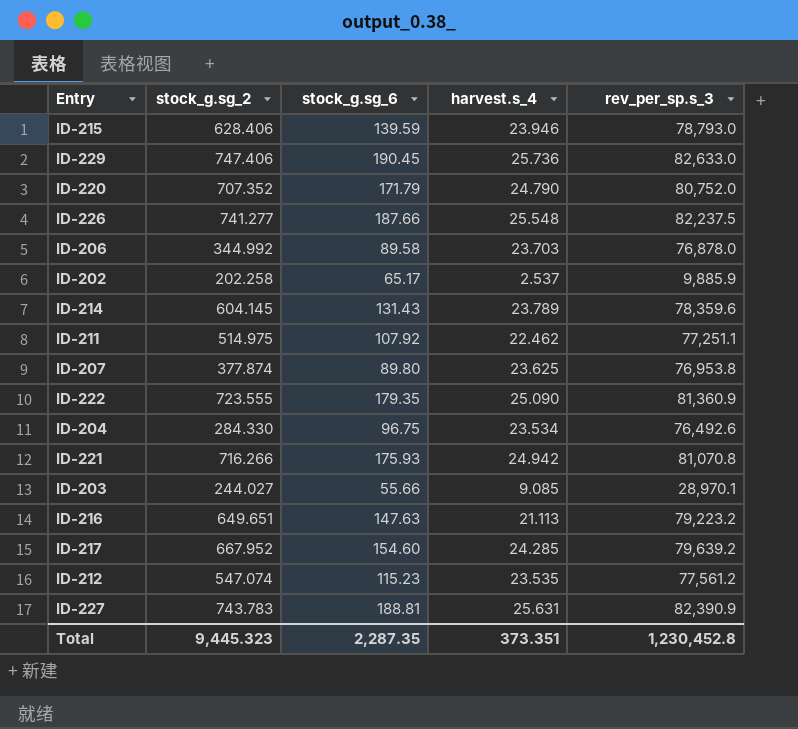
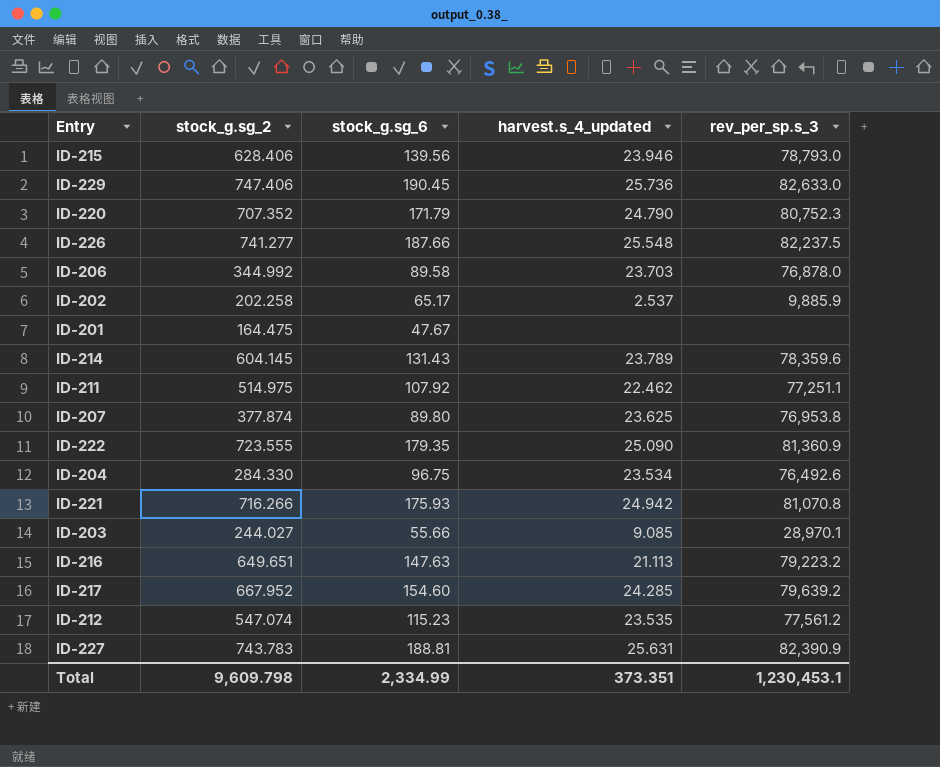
column name: harvest.s_4 -> harvest.s_4_updated
ID-215 | stock_g.sg_6: 139.59 -> 139.56
ID-220 | rev_per_sp.s_3: 80,752.0 -> 80,752.3
row ID-201: none -> 164.475 | 47.67 | none | none
Total | stock_g.sg_2: 9,445.323 -> 9,609.798
Total | stock_g.sg_6: 2,287.35 -> 2,334.99
Total | rev_per_sp.s_3: 1,230,452.8 -> 1,230,453.1

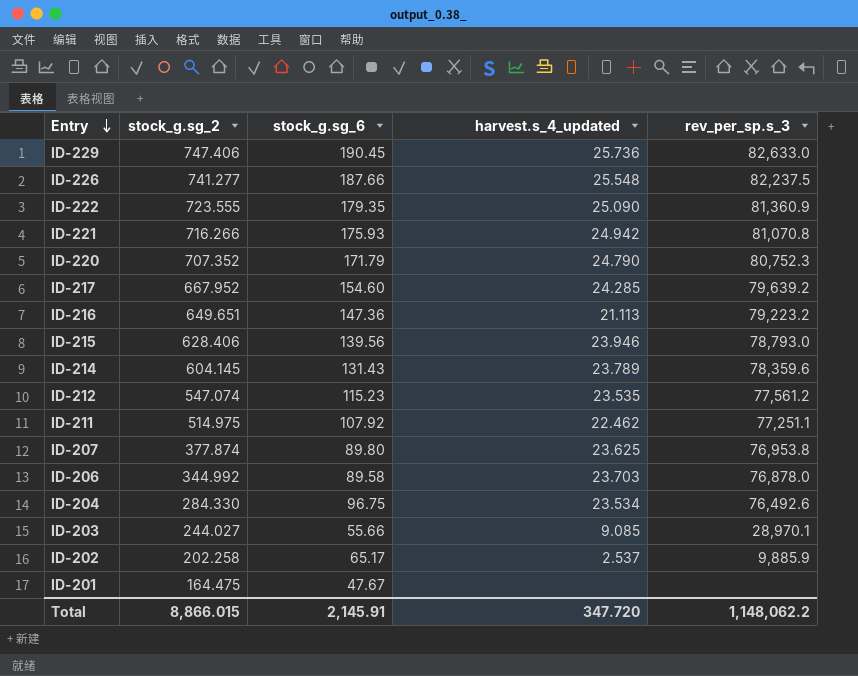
row order: none -> Entry descending
row ID-227: 743.783 | 188.81 | 25.631 | 82,390.9 -> none
ID-216 | stock_g.sg_6: 147.63 -> 147.36
Total | stock_g.sg_2: 9,609.798 -> 8,866.015
Total | stock_g.sg_6: 2,334.99 -> 2,145.91
Total | harvest.s_4_updated: 373.351 -> 347.720
Total | rev_per_sp.s_3: 1,230,453.1 -> 1,148,062.2

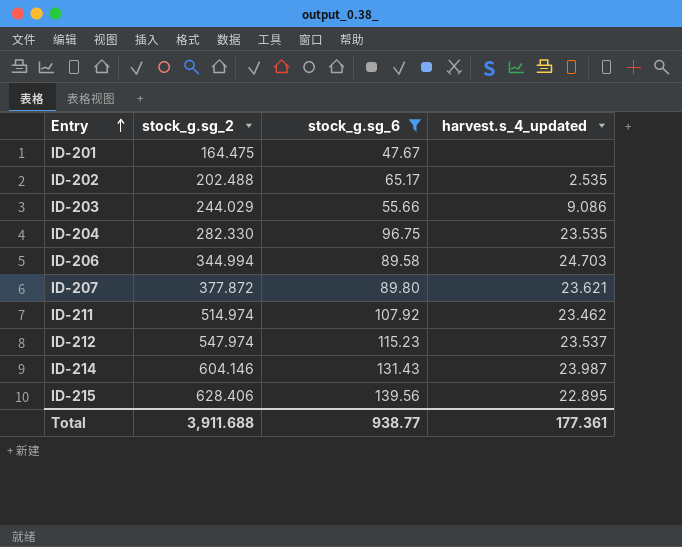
filter: none -> stock_g.sg_6 <= 139.56
row order: Entry descending -> Entry ascending
column rev_per_sp.s_3 | position: 5 -> none
ID-202 | stock_g.sg_2: 202.258 -> 202.488
ID-202 | harvest.s_4_updated: 2.537 -> 2.535
ID-203 | stock_g.sg_2: 244.027 -> 244.029
ID-203 | harvest.s_4_updated: 9.085 -> 9.086
ID-204 | stock_g.sg_2: 284.330 -> 282.330
ID-204 | harvest.s_4_updated: 23.534 -> 23.535
ID-206 | stock_g.sg_2: 344.992 -> 344.994
ID-206 | harvest.s_4_updated: 23.703 -> 24.703
ID-207 | stock_g.sg_2: 377.874 -> 377.872
ID-207 | harvest.s_4_updated: 23.625 -> 23.621
ID-211 | stock_g.sg_2: 514.975 -> 514.974
ID-211 | harvest.s_4_updated: 22.462 -> 23.462
ID-212 | stock_g.sg_2: 547.074 -> 547.974
ID-212 | harvest.s_4_updated: 23.535 -> 23.537
ID-214 | stock_g.sg_2: 604.145 -> 604.146
ID-214 | harvest.s_4_updated: 23.789 -> 23.987
ID-215 | harvest.s_4_updated: 23.946 -> 22.895
Total | stock_g.sg_2: 8,866.015 -> 3,911.688
Total | stock_g.sg_6: 2,145.91 -> 938.77
Total | harvest.s_4_updated: 347.720 -> 177.361

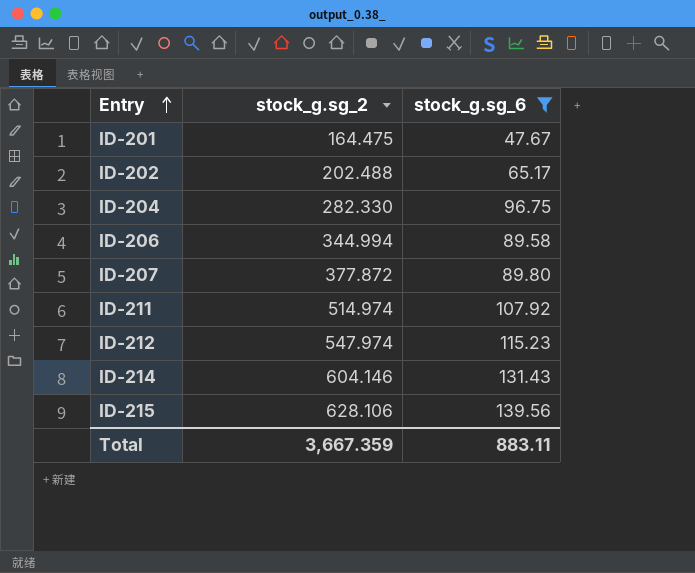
column harvest.s_4_updated | position: 4 -> none
row ID-203: 244.029 | 55.66 | 9.086 -> none
ID-215 | stock_g.sg_2: 628.406 -> 628.106
Total | stock_g.sg_2: 3,911.688 -> 3,667.359
Total | stock_g.sg_6: 938.77 -> 883.11

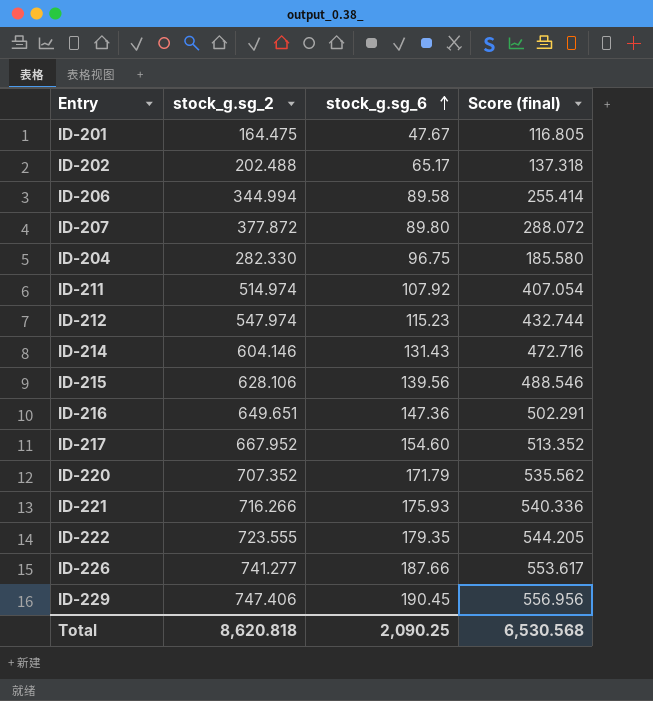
filter: stock_g.sg_6 <= 139.56 -> none
row order: Entry ascending -> stock_g.sg_6 ascending
column Score (final) | formula: none -> [stock_g.sg_2] - [stock_g.sg_6]
Total | stock_g.sg_2: 3,667.359 -> 8,620.818
Total | stock_g.sg_6: 883.11 -> 2,090.25

